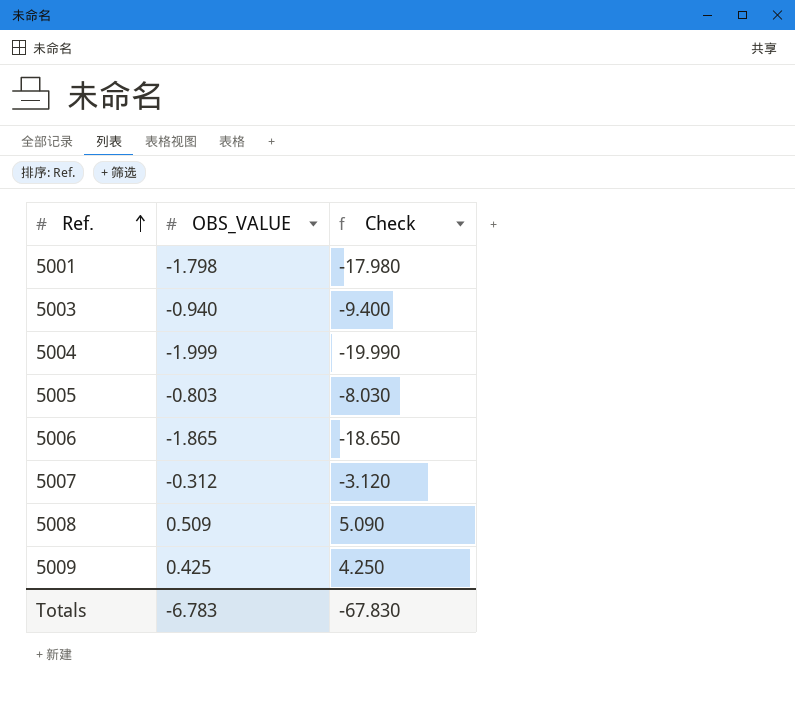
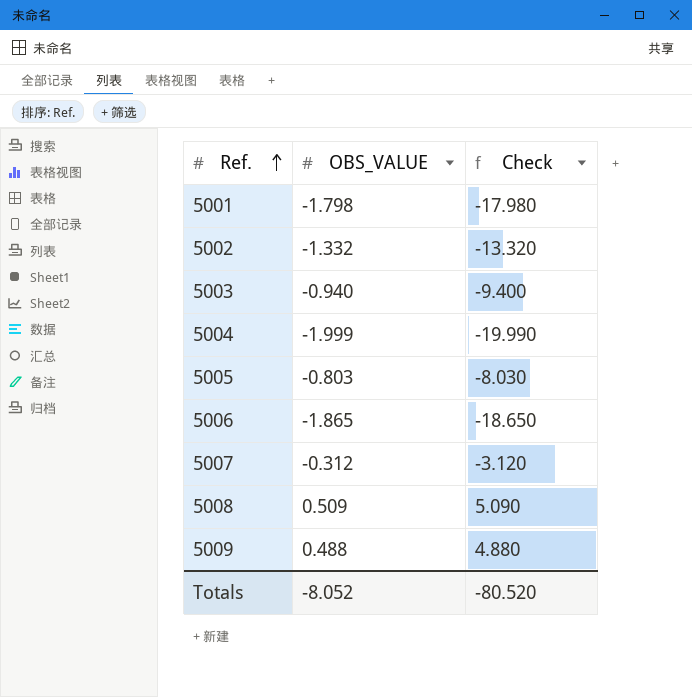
row 5002: none -> -1.332 | -13.320
5009 | OBS_VALUE: 0.425 -> 0.488
5009 | Check: 4.250 -> 4.880
Totals | OBS_VALUE: -6.783 -> -8.052
Totals | Check: -67.830 -> -80.520

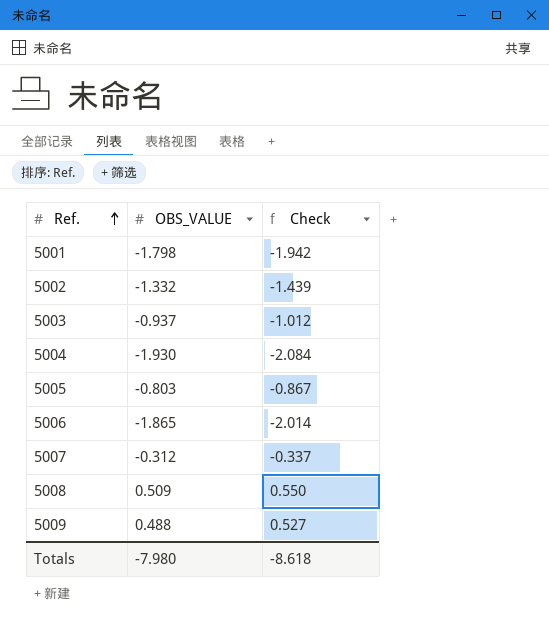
column Check | formula: [OBS_VALUE] * 10 -> [OBS_VALUE] * 1.08
5003 | OBS_VALUE: -0.940 -> -0.937
5004 | OBS_VALUE: -1.999 -> -1.930
Totals | OBS_VALUE: -8.052 -> -7.980
Totals | Check: -80.520 -> -8.618

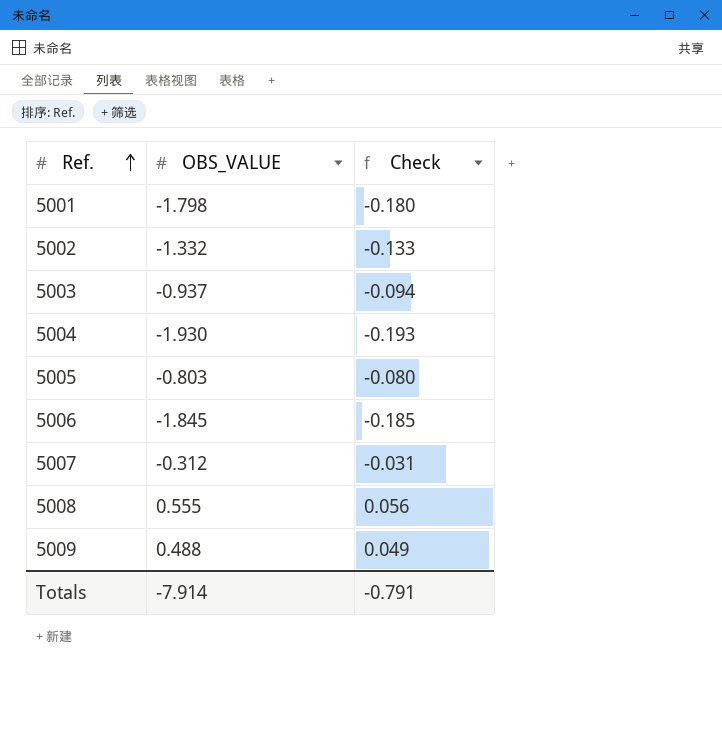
column Check | formula: [OBS_VALUE] * 1.08 -> [OBS_VALUE] * 0.1
5006 | OBS_VALUE: -1.865 -> -1.845
5008 | OBS_VALUE: 0.509 -> 0.555
Totals | OBS_VALUE: -7.980 -> -7.914
Totals | Check: -8.618 -> -0.791

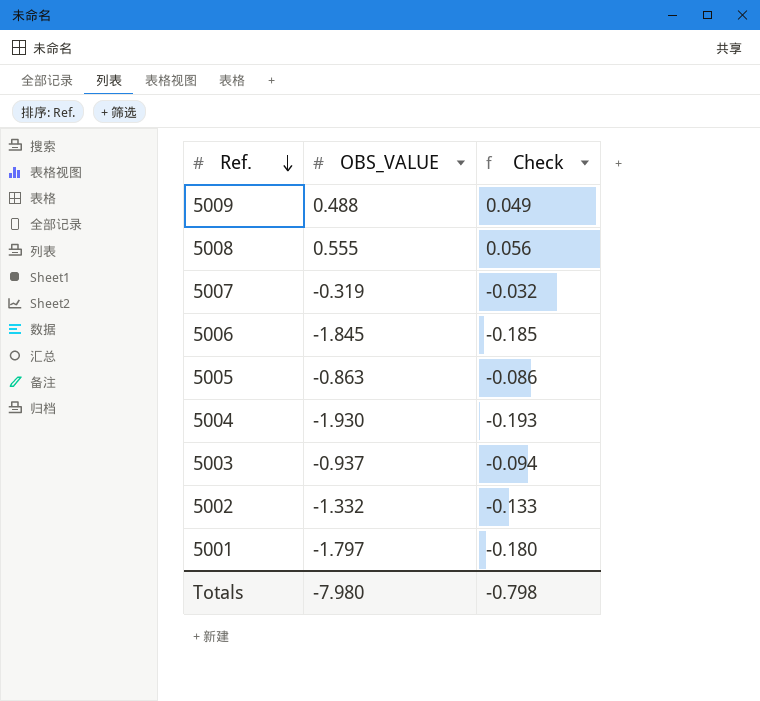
row order: Ref. ascending -> Ref. descending
5007 | OBS_VALUE: -0.312 -> -0.319
5007 | Check: -0.031 -> -0.032
5005 | OBS_VALUE: -0.803 -> -0.863
5005 | Check: -0.080 -> -0.086
5001 | OBS_VALUE: -1.798 -> -1.797
Totals | OBS_VALUE: -7.914 -> -7.980
Totals | Check: -0.791 -> -0.798

